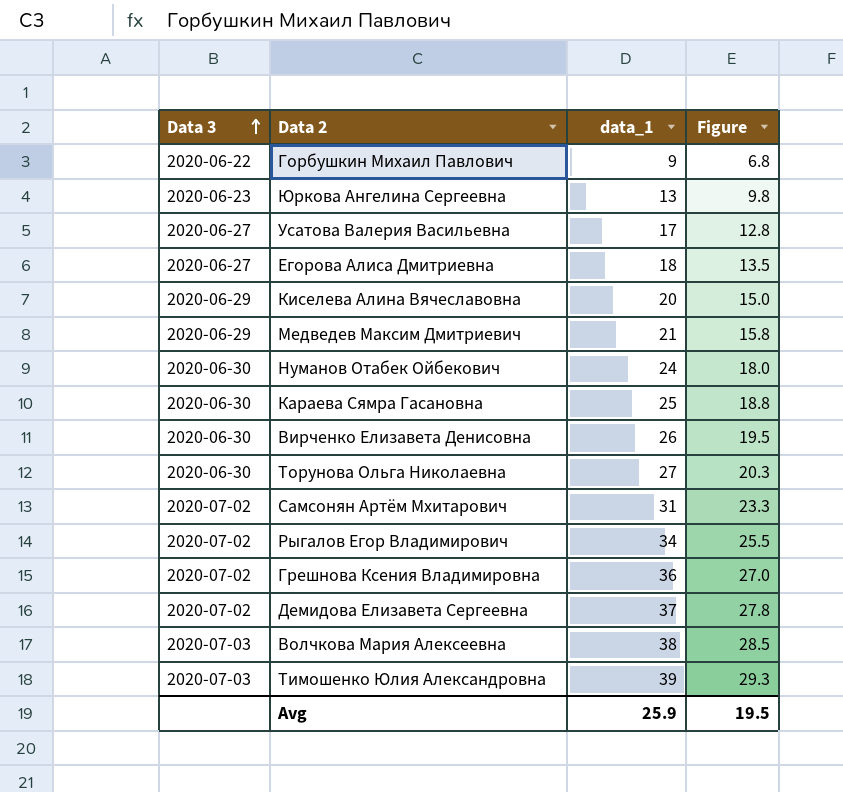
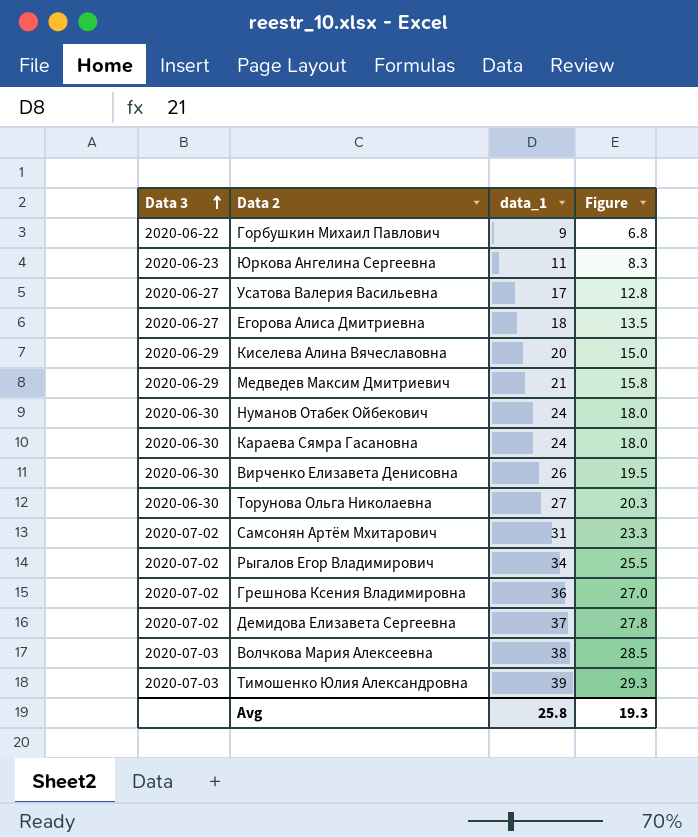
Юркова Ангелина Сергеевна | data_1: 13 -> 11
Юркова Ангелина Сергеевна | Figure: 9.8 -> 8.3
Караева Сямра Гасановна | data_1: 25 -> 24
Караева Сямра Гасановна | Figure: 18.8 -> 18.0
Avg | data_1: 25.9 -> 25.8
Avg | Figure: 19.5 -> 19.3

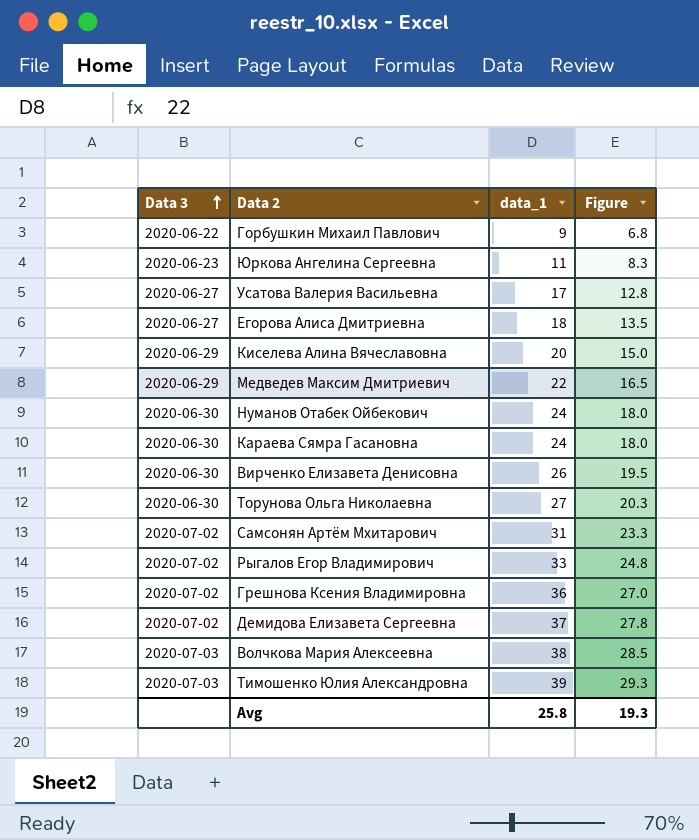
Медведев Максим Дмитриевич | data_1: 21 -> 22
Медведев Максим Дмитриевич | Figure: 15.8 -> 16.5
Рыгалов Егор Владимирович | data_1: 34 -> 33
Рыгалов Егор Владимирович | Figure: 25.5 -> 24.8

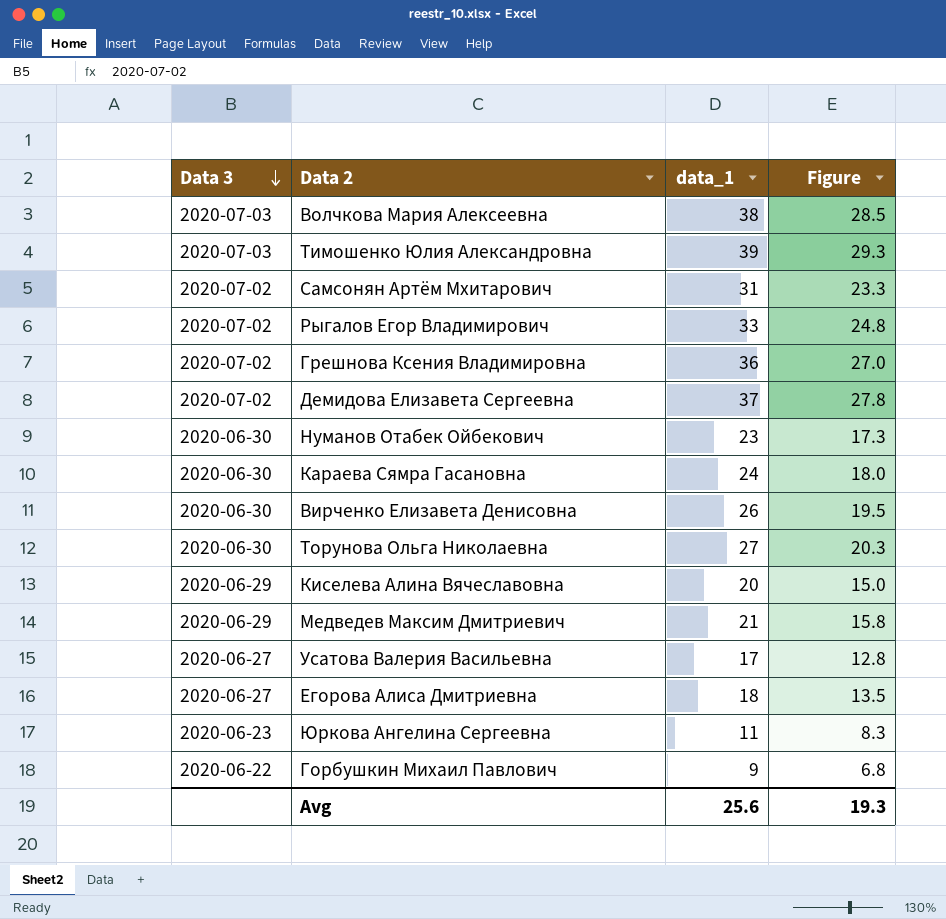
row order: Data 3 ascending -> Data 3 descending
Нуманов Отабек Ойбекович | data_1: 24 -> 23
Нуманов Отабек Ойбекович | Figure: 18.0 -> 17.3
Медведев Максим Дмитриевич | data_1: 22 -> 21
Медведев Максим Дмитриевич | Figure: 16.5 -> 15.8
Avg | data_1: 25.8 -> 25.6

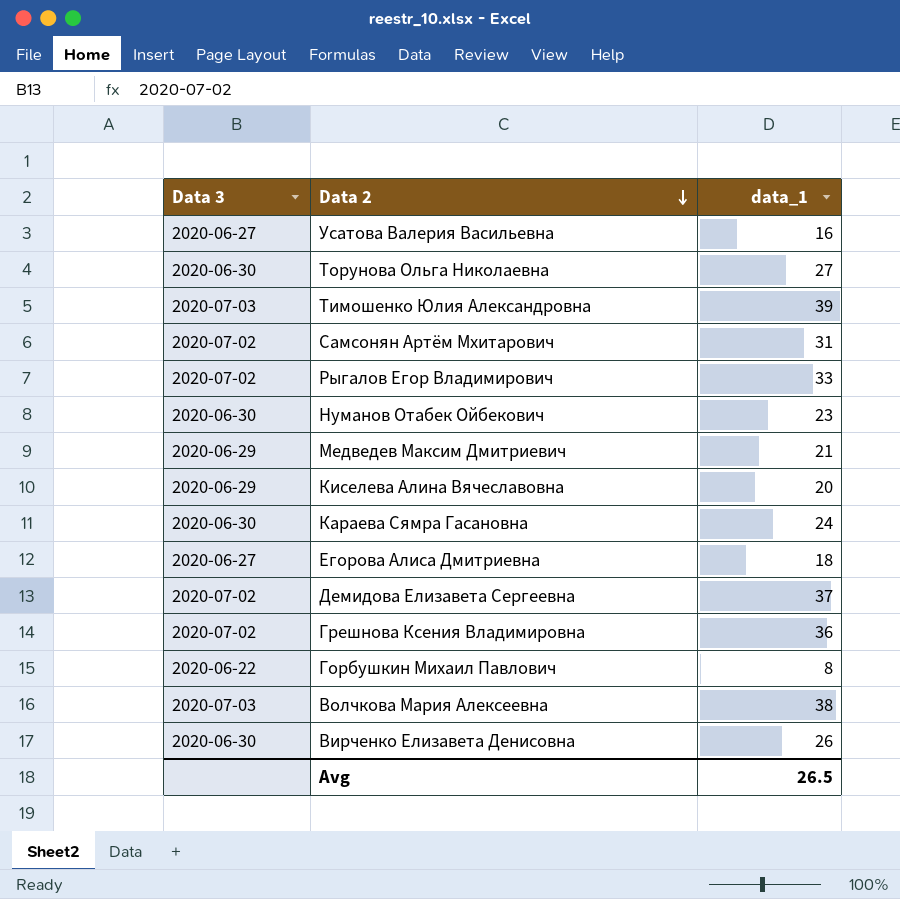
row order: Data 3 descending -> Data 2 descending
column Figure | formula: [data_1] * 0.75 -> none
row Юркова Ангелина Сергеевна: 2020-06-23 | 11 | 8.3 -> none
Усатова Валерия Васильевна | data_1: 17 -> 16
Горбушкин Михаил Павлович | data_1: 9 -> 8
Avg | data_1: 25.6 -> 26.5

